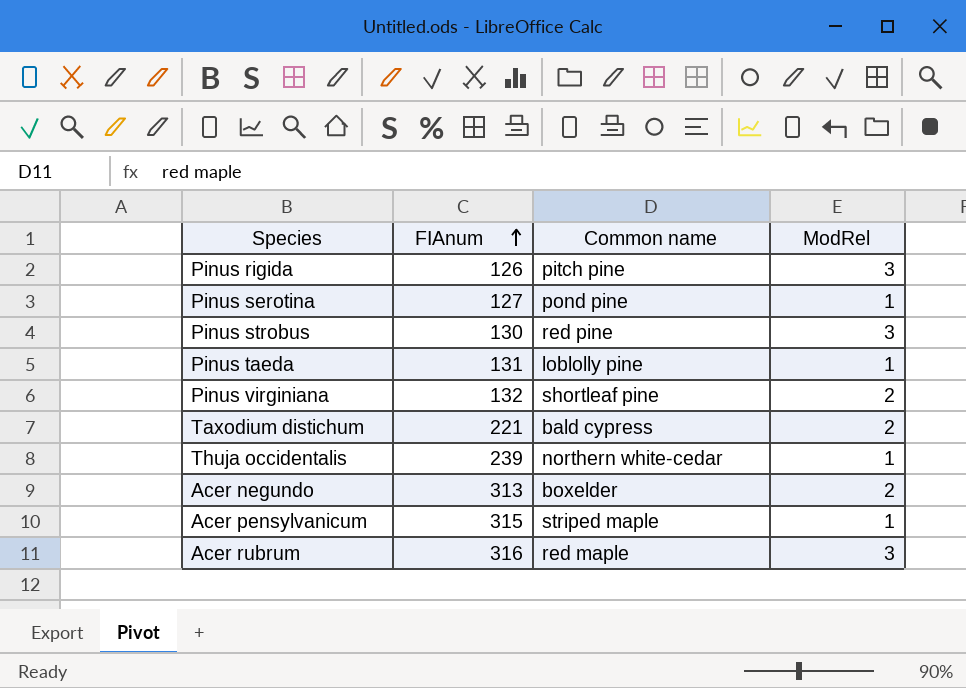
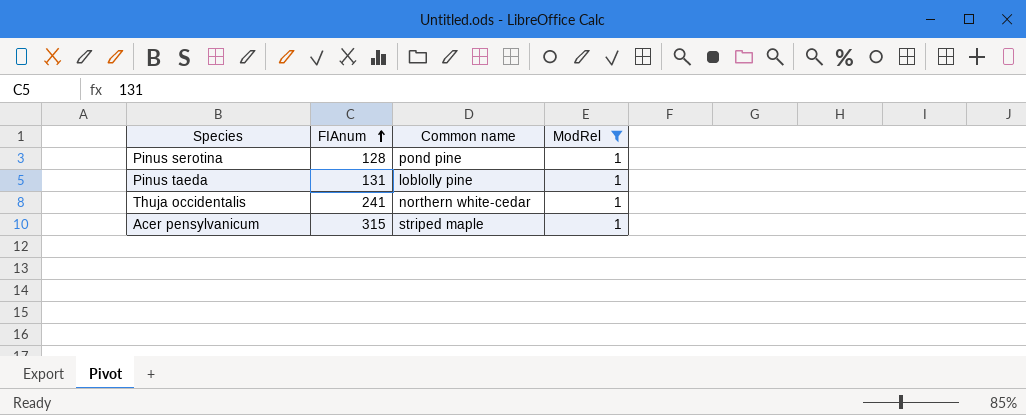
filter: none -> ModRel = 1
Pinus serotina | FIAnum: 127 -> 128
Thuja occidentalis | FIAnum: 239 -> 241

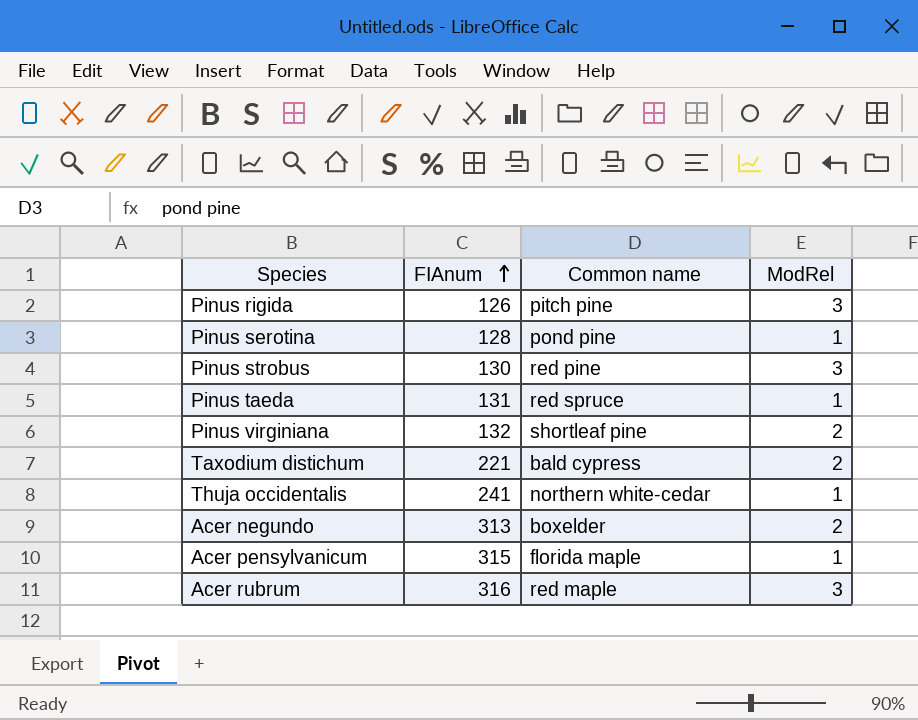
filter: ModRel = 1 -> none
Pinus taeda | Common name: loblolly pine -> red spruce
Acer pensylvanicum | Common name: striped maple -> florida maple

